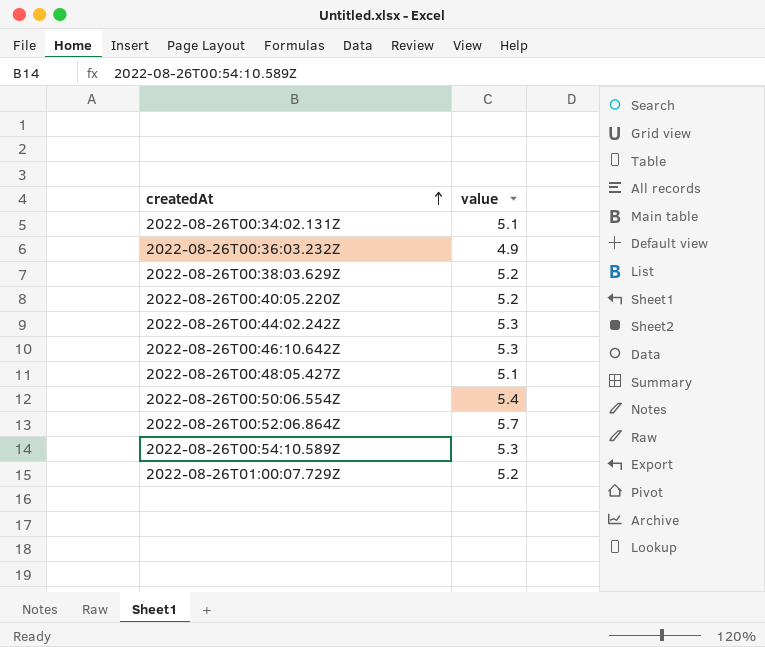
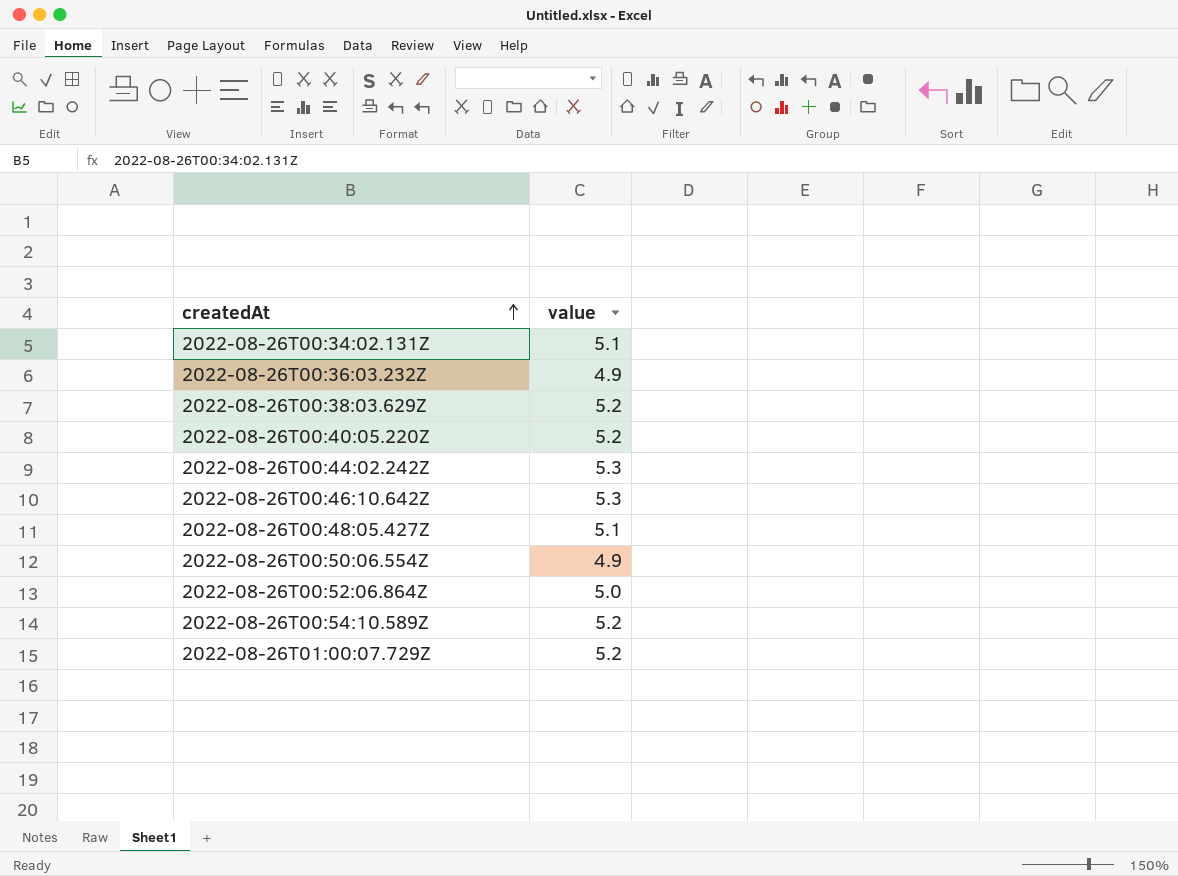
2022-08-26T00:50:06.554Z | value: 5.4 -> 4.9
2022-08-26T00:52:06.864Z | value: 5.7 -> 5.0
2022-08-26T00:54:10.589Z | value: 5.3 -> 5.2

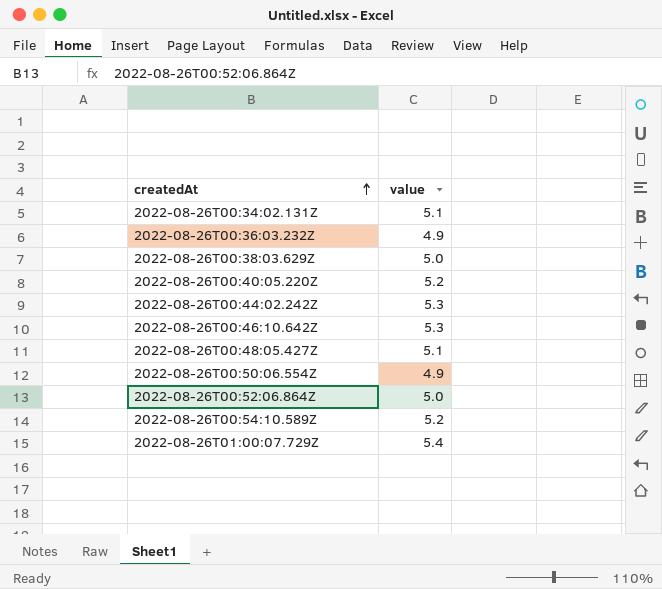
2022-08-26T00:38:03.629Z | value: 5.2 -> 5.0
2022-08-26T01:00:07.729Z | value: 5.2 -> 5.4

